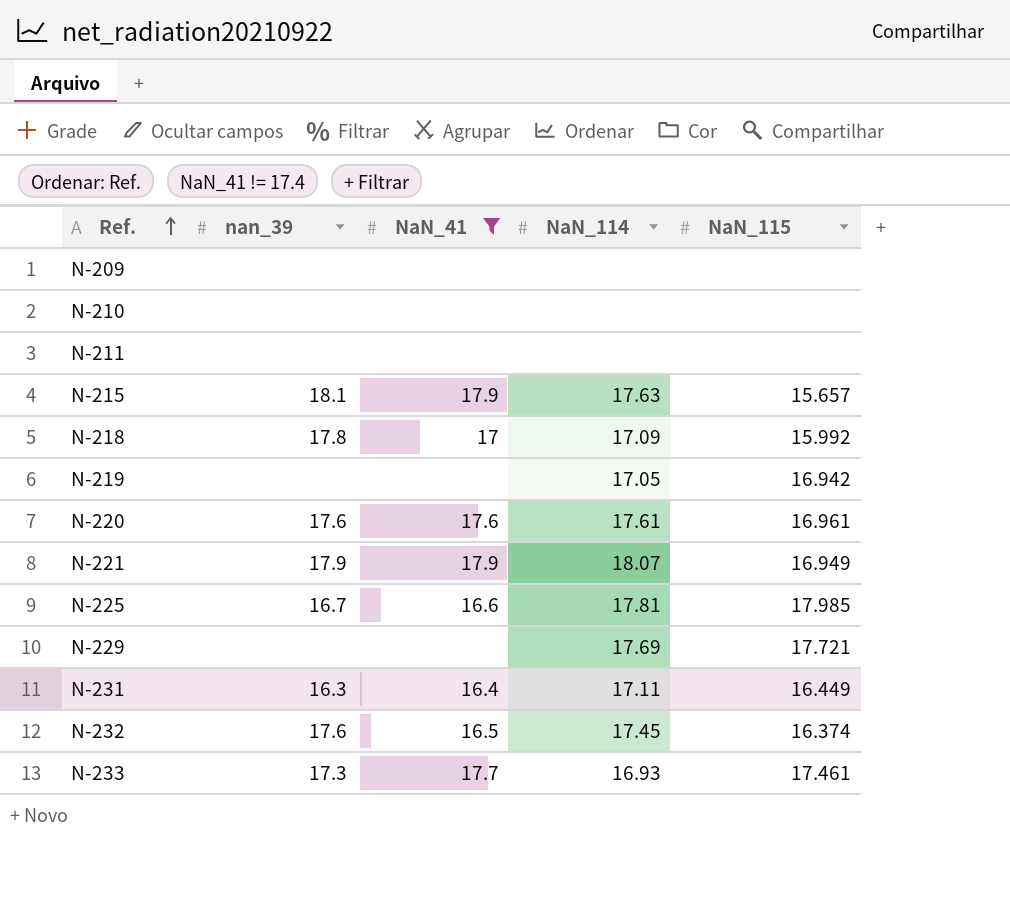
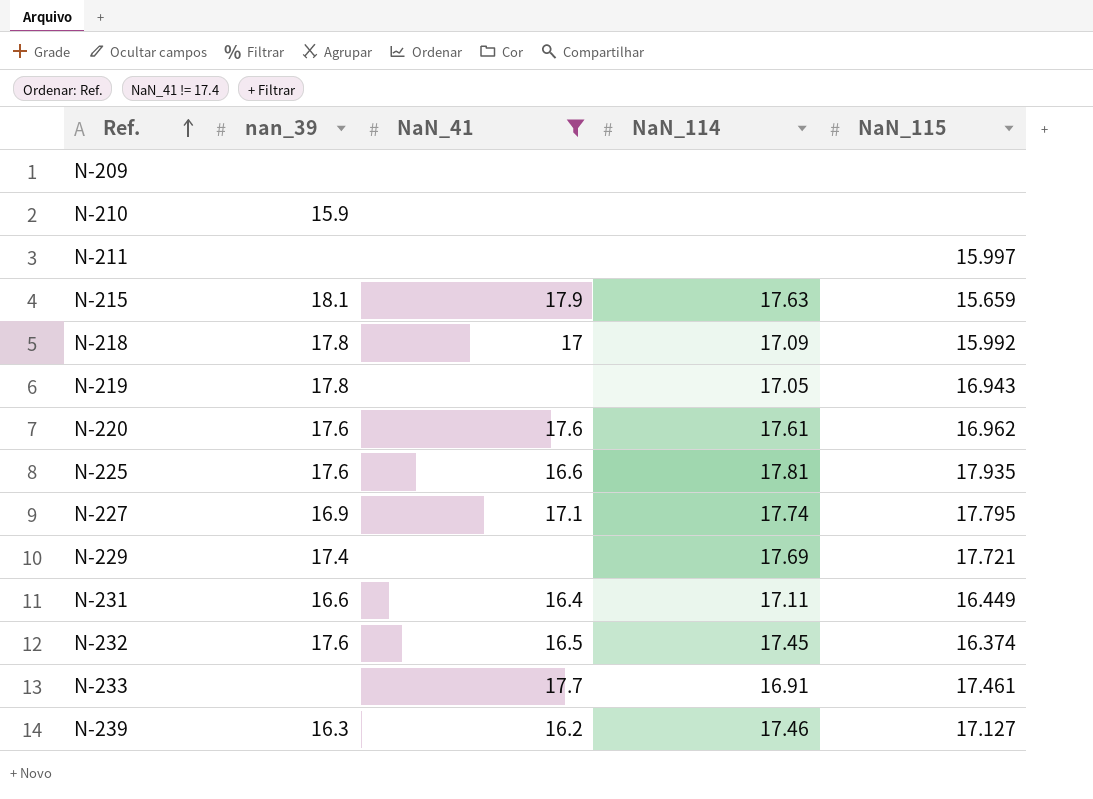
row N-221: 17.9 | 17.9 | 18.07 | 16.949 -> none
N-210 | nan_39: none -> 15.9
N-211 | NaN_115: none -> 15.997
N-215 | NaN_115: 15.657 -> 15.659
N-219 | nan_39: none -> 17.8
N-219 | NaN_115: 16.942 -> 16.943
N-220 | NaN_115: 16.961 -> 16.962
N-225 | nan_39: 16.7 -> 17.6
N-225 | NaN_115: 17.985 -> 17.935
row N-227: none -> 16.9 | 17.1 | 17.74 | 17.795
N-229 | nan_39: none -> 17.4
N-231 | nan_39: 16.3 -> 16.6
N-233 | nan_39: 17.3 -> none
N-233 | NaN_114: 16.93 -> 16.91
row N-239: none -> 16.3 | 16.2 | 17.46 | 17.127

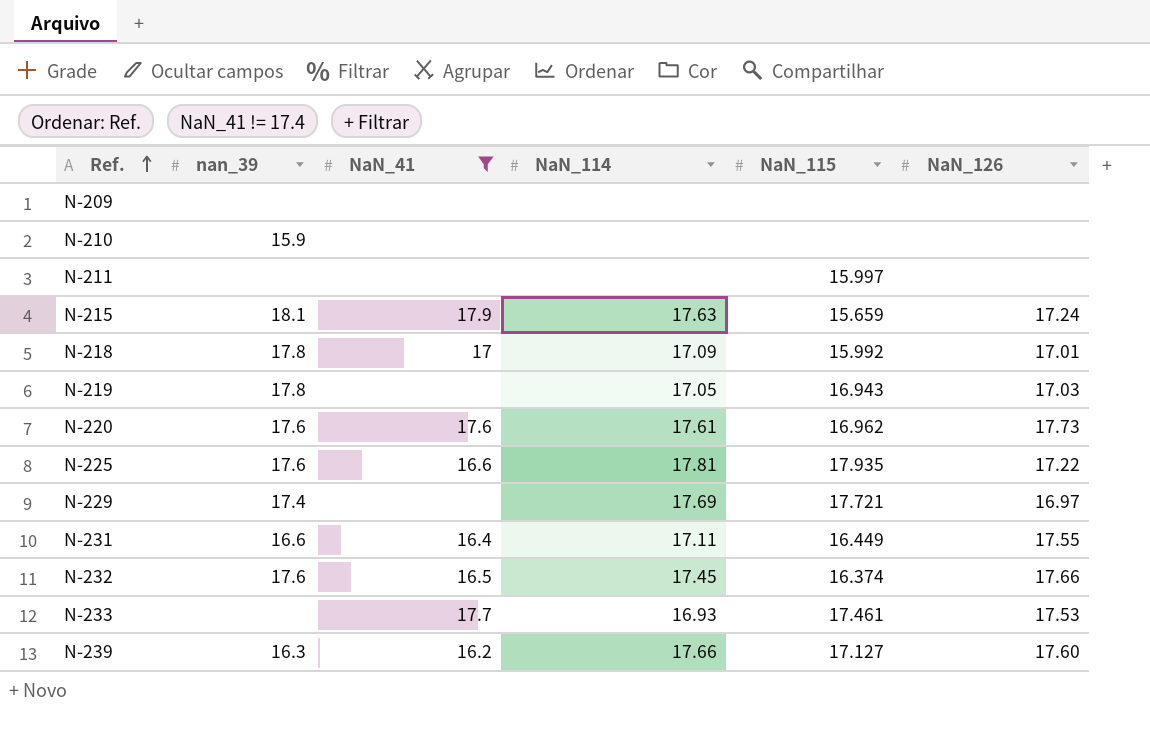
column NaN_126 | position: none -> 6
row N-227: 16.9 | 17.1 | 17.74 | 17.795 -> none
N-233 | NaN_114: 16.91 -> 16.93
N-239 | NaN_114: 17.46 -> 17.66

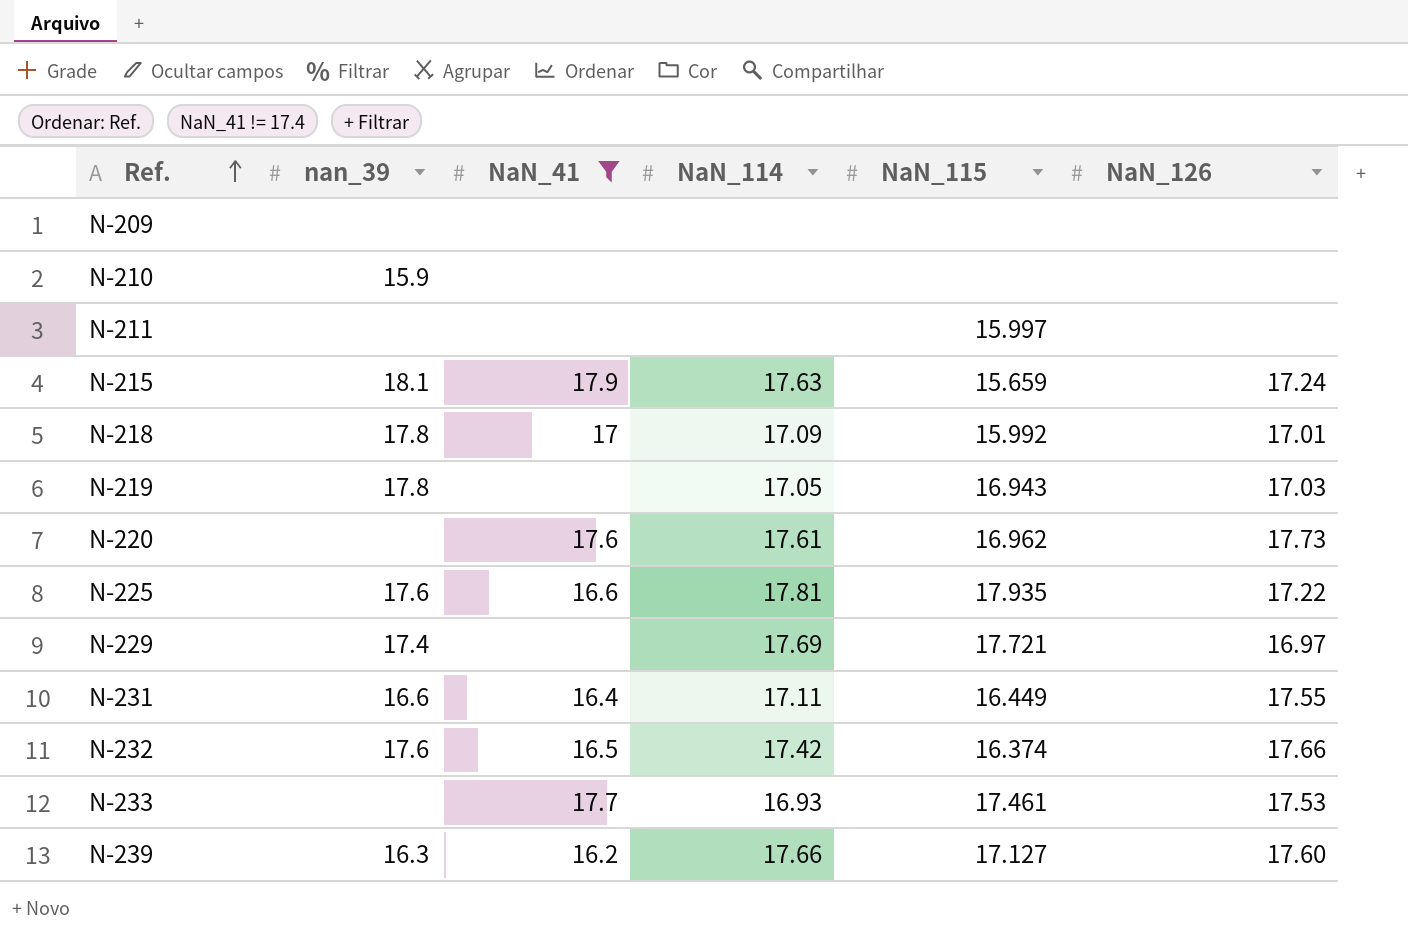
N-220 | nan_39: 17.6 -> none
N-232 | NaN_114: 17.45 -> 17.42

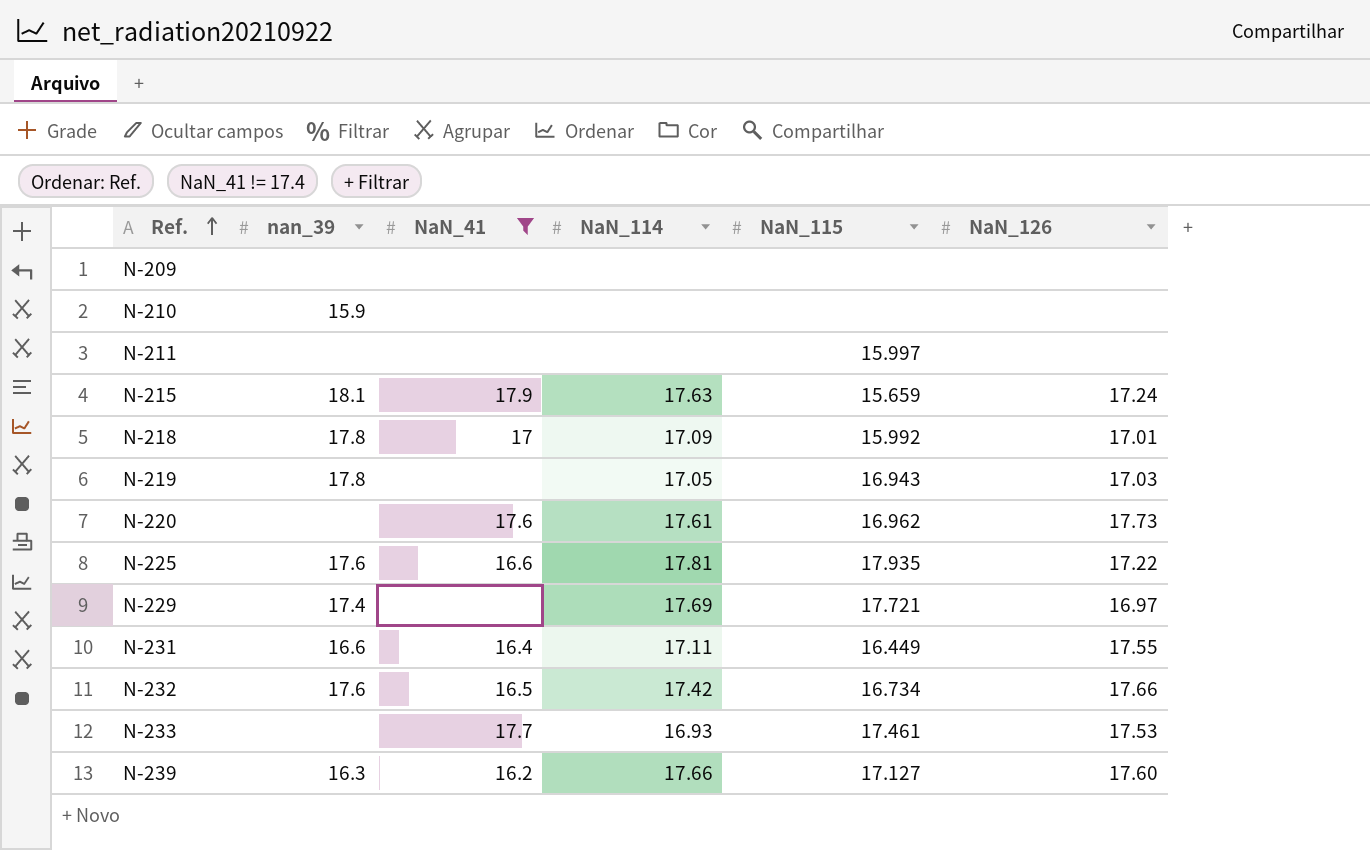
N-232 | NaN_115: 16.374 -> 16.734

